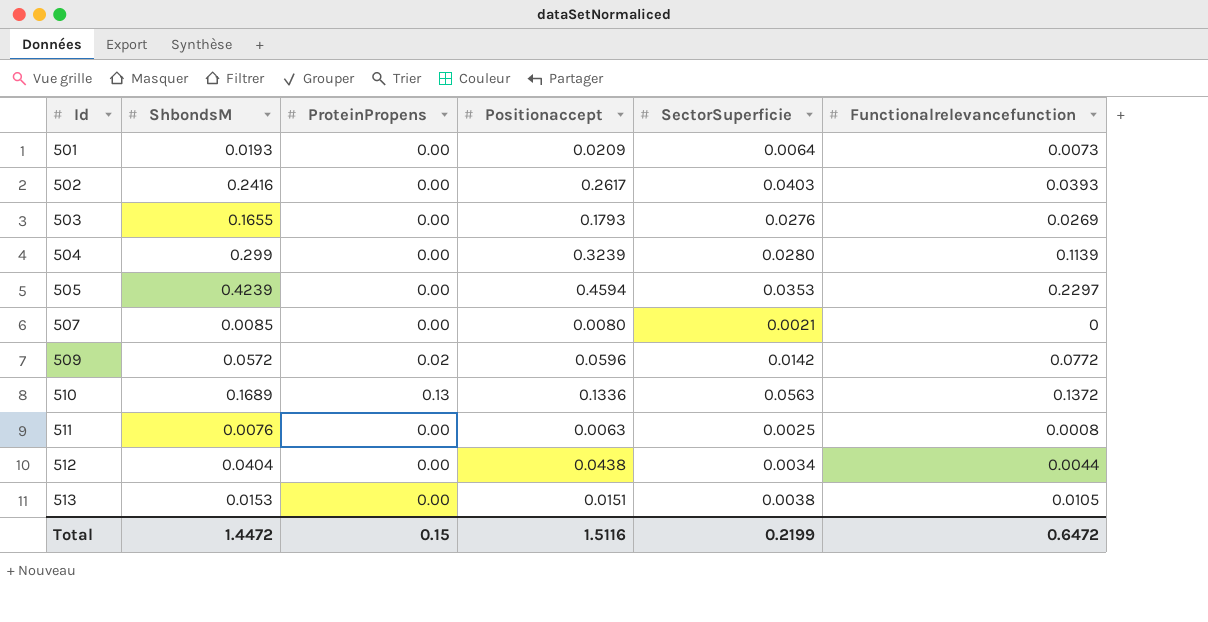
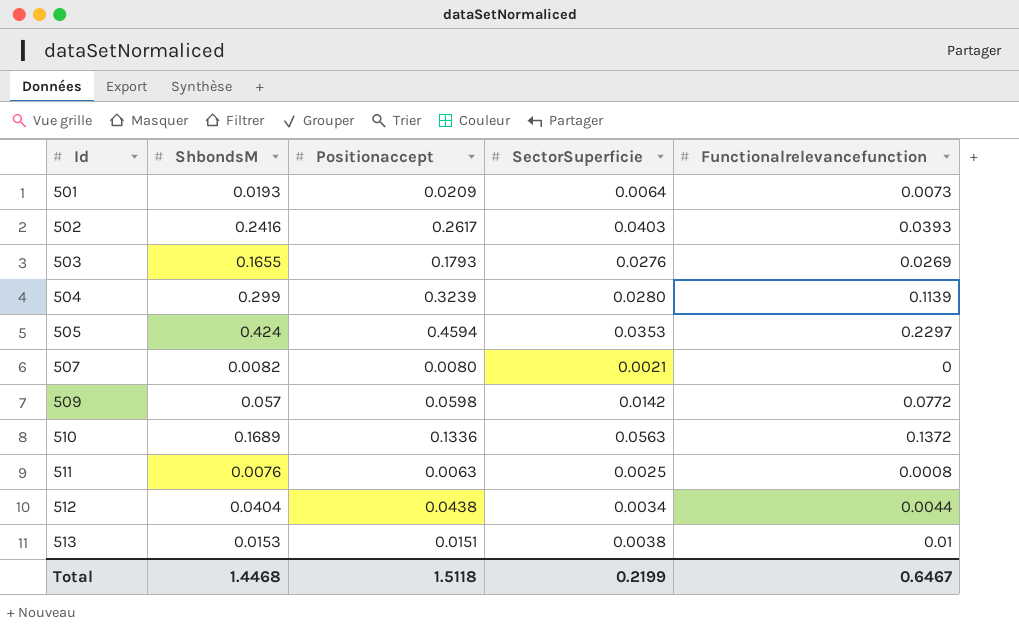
column ProteinPropens | position: 3 -> none
505 | ShbondsM: 0.4239 -> 0.424
507 | ShbondsM: 0.0085 -> 0.0082
509 | ShbondsM: 0.0572 -> 0.057
509 | Positionaccept: 0.0596 -> 0.0598
513 | Functionalrelevancefunction: 0.0105 -> 0.01
Total | ShbondsM: 1.4472 -> 1.4468
Total | Positionaccept: 1.5116 -> 1.5118
Total | Functionalrelevancefunction: 0.6472 -> 0.6467

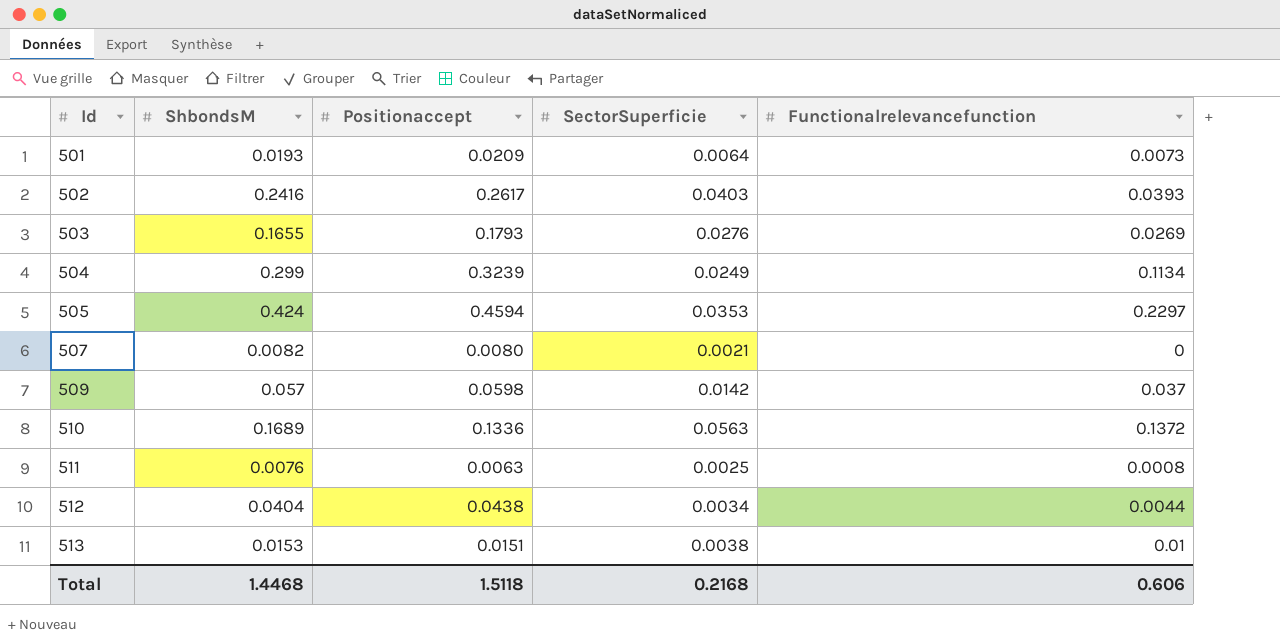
504 | SectorSuperficie: 0.0280 -> 0.0249
504 | Functionalrelevancefunction: 0.1139 -> 0.1134
509 | Functionalrelevancefunction: 0.0772 -> 0.037
Total | SectorSuperficie: 0.2199 -> 0.2168
Total | Functionalrelevancefunction: 0.6467 -> 0.606

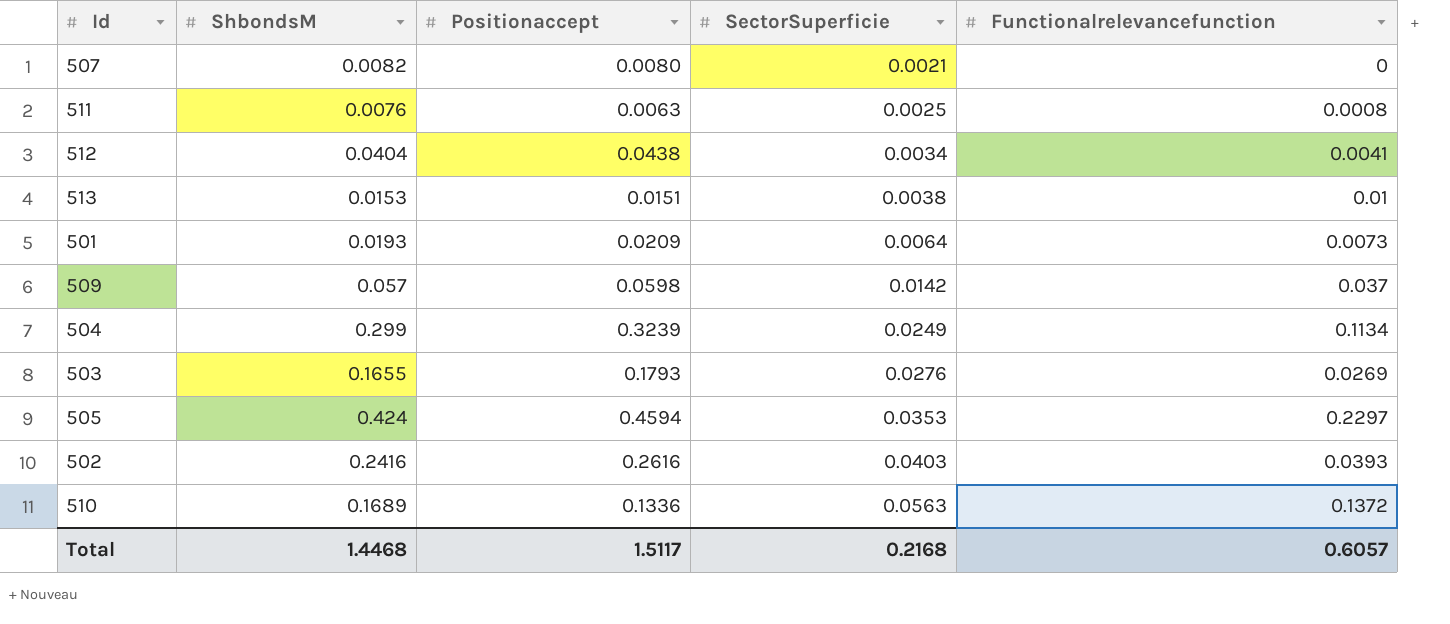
row order: Id ascending -> SectorSuperficie ascending
512 | Functionalrelevancefunction: 0.0044 -> 0.0041
502 | Positionaccept: 0.2617 -> 0.2616
Total | Positionaccept: 1.5118 -> 1.5117
Total | Functionalrelevancefunction: 0.606 -> 0.6057

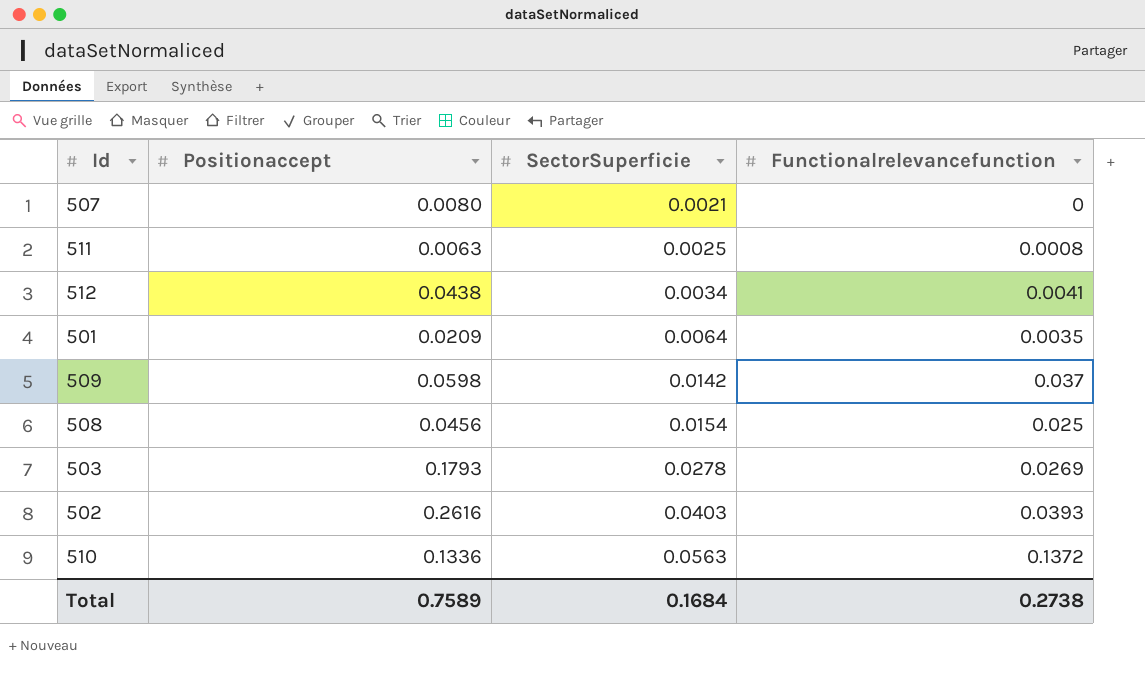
column ShbondsM | position: 2 -> none
row 513: 0.0153 | 0.0151 | 0.0038 | 0.01 -> none
row 504: 0.299 | 0.3239 | 0.0249 | 0.1134 -> none
row 505: 0.424 | 0.4594 | 0.0353 | 0.2297 -> none
501 | Functionalrelevancefunction: 0.0073 -> 0.0035
row 508: none -> 0.0456 | 0.0154 | 0.025
503 | SectorSuperficie: 0.0276 -> 0.0278
Total | Positionaccept: 1.5117 -> 0.7589
Total | SectorSuperficie: 0.2168 -> 0.1684
Total | Functionalrelevancefunction: 0.6057 -> 0.2738

